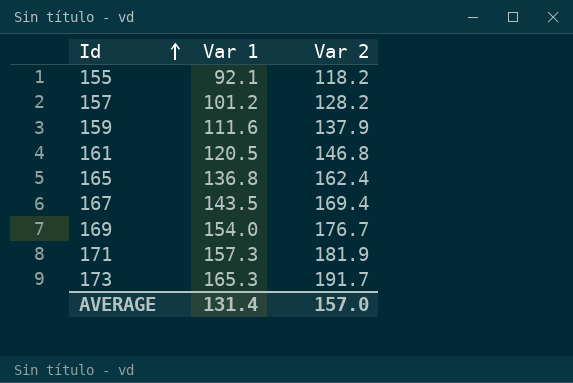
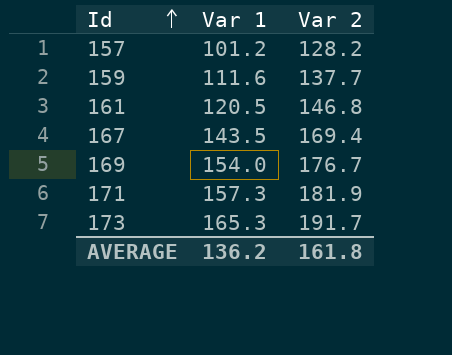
row 155: 92.1 | 118.2 -> none
row 165: 136.8 | 162.4 -> none
159 | Var 2: 137.9 -> 137.7
AVERAGE | Var 1: 131.4 -> 136.2
AVERAGE | Var 2: 157.0 -> 161.8

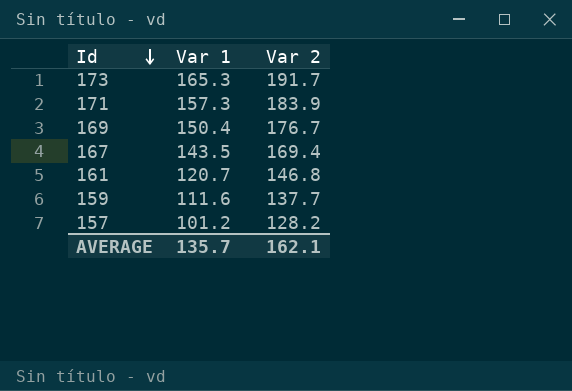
row order: Id ascending -> Id descending
171 | Var 2: 181.9 -> 183.9
169 | Var 1: 154.0 -> 150.4
161 | Var 1: 120.5 -> 120.7
AVERAGE | Var 1: 136.2 -> 135.7
AVERAGE | Var 2: 161.8 -> 162.1

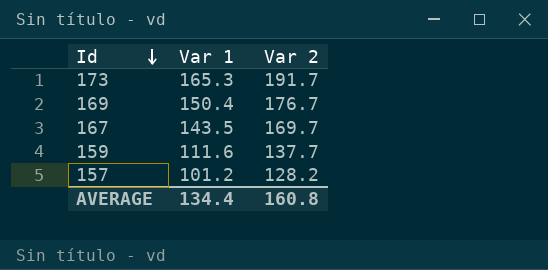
row 171: 157.3 | 183.9 -> none
row 161: 120.7 | 146.8 -> none
167 | Var 2: 169.4 -> 169.7
AVERAGE | Var 1: 135.7 -> 134.4
AVERAGE | Var 2: 162.1 -> 160.8

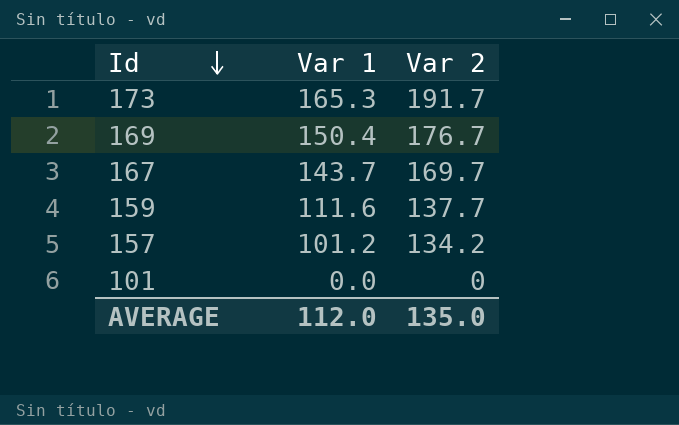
167 | Var 1: 143.5 -> 143.7
157 | Var 2: 128.2 -> 134.2
row 101: none -> 0.0 | 0
AVERAGE | Var 1: 134.4 -> 112.0
AVERAGE | Var 2: 160.8 -> 135.0

